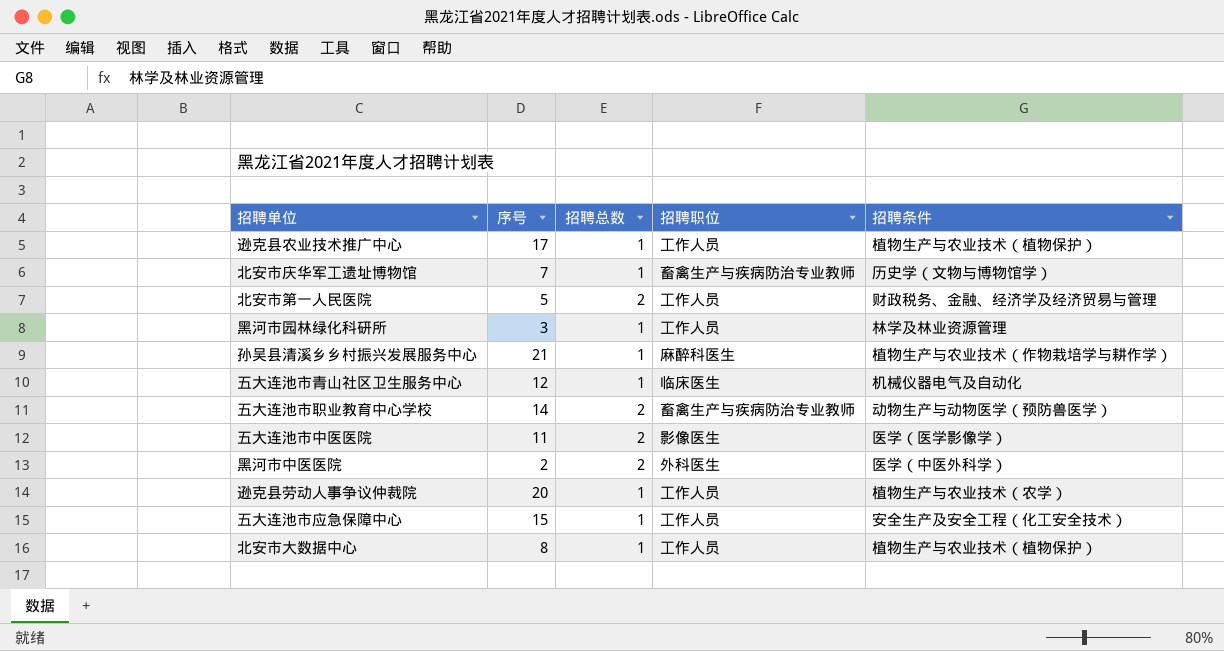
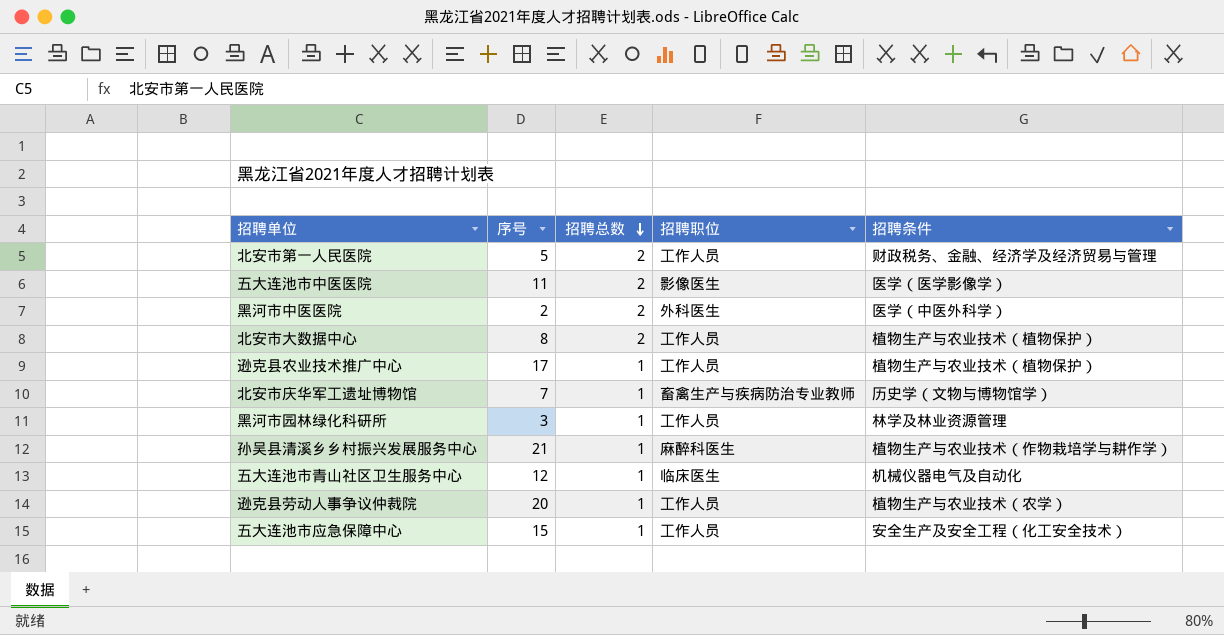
row order: none -> 招聘总数 descending
row 五大连池市职业教育中心学校: 14 | 2 | 畜禽生产与疾病防治专业教师 | 动物生产与动物医学（预防兽医学） -> none
北安市大数据中心 | 招聘总数: 1 -> 2

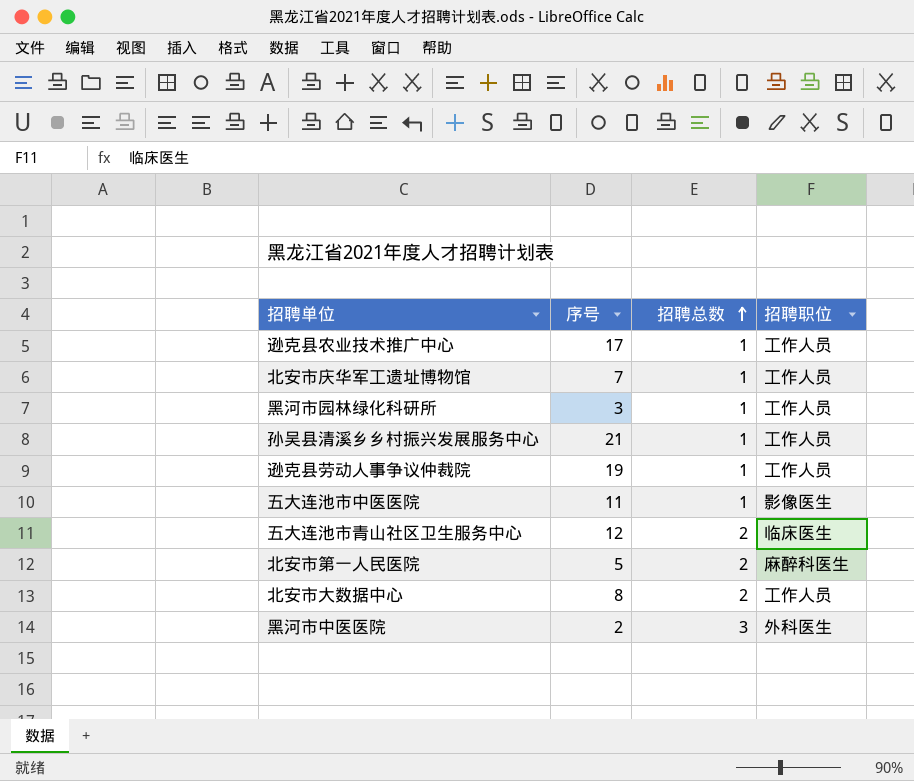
row order: 招聘总数 descending -> 招聘总数 ascending
column 招聘条件 | position: 5 -> none
row 五大连池市应急保障中心: 15 | 1 | 工作人员 | 安全生产及安全工程（化工安全技术） -> none
北安市庆华军工遗址博物馆 | 招聘职位: 畜禽生产与疾病防治专业教师 -> 工作人员
孙吴县清溪乡乡村振兴发展服务中心 | 招聘职位: 麻醉科医生 -> 工作人员
逊克县劳动人事争议仲裁院 | 序号: 20 -> 19
五大连池市中医医院 | 招聘总数: 2 -> 1
五大连池市青山社区卫生服务中心 | 招聘总数: 1 -> 2
北安市第一人民医院 | 招聘职位: 工作人员 -> 麻醉科医生
黑河市中医医院 | 招聘总数: 2 -> 3

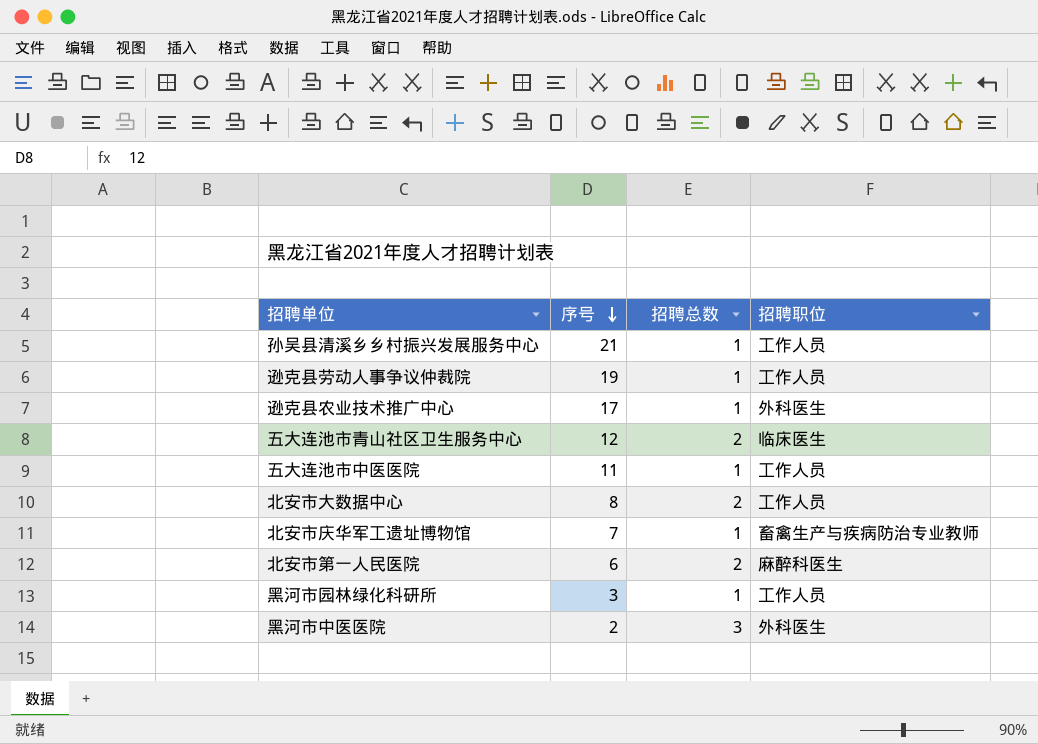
row order: 招聘总数 ascending -> 序号 descending
逊克县农业技术推广中心 | 招聘职位: 工作人员 -> 外科医生
五大连池市中医医院 | 招聘职位: 影像医生 -> 工作人员
北安市庆华军工遗址博物馆 | 招聘职位: 工作人员 -> 畜禽生产与疾病防治专业教师
北安市第一人民医院 | 序号: 5 -> 6

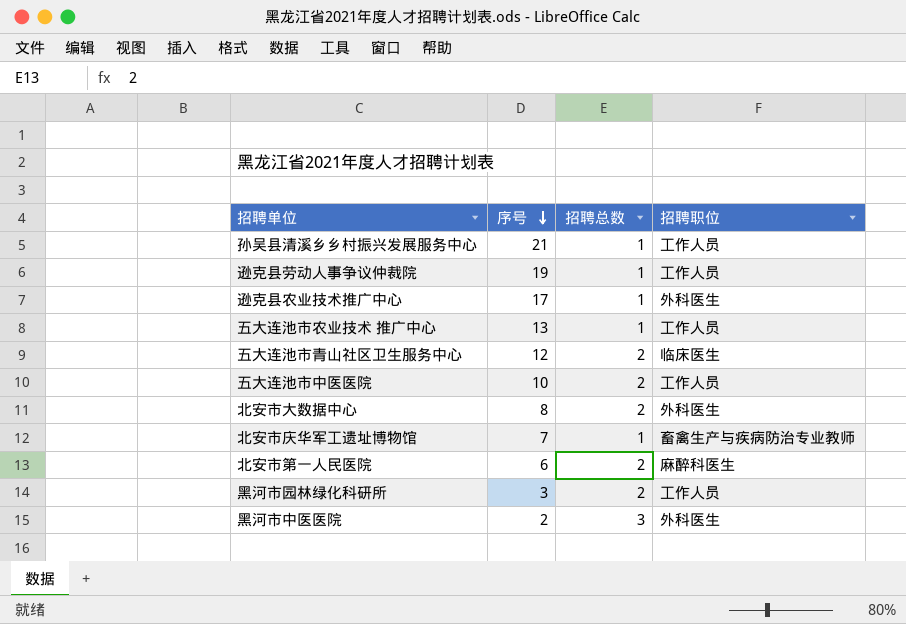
row 五大连池市农业技术 推广中心: none -> 13 | 1 | 工作人员
五大连池市中医医院 | 序号: 11 -> 10
五大连池市中医医院 | 招聘总数: 1 -> 2
北安市大数据中心 | 招聘职位: 工作人员 -> 外科医生
黑河市园林绿化科研所 | 招聘总数: 1 -> 2

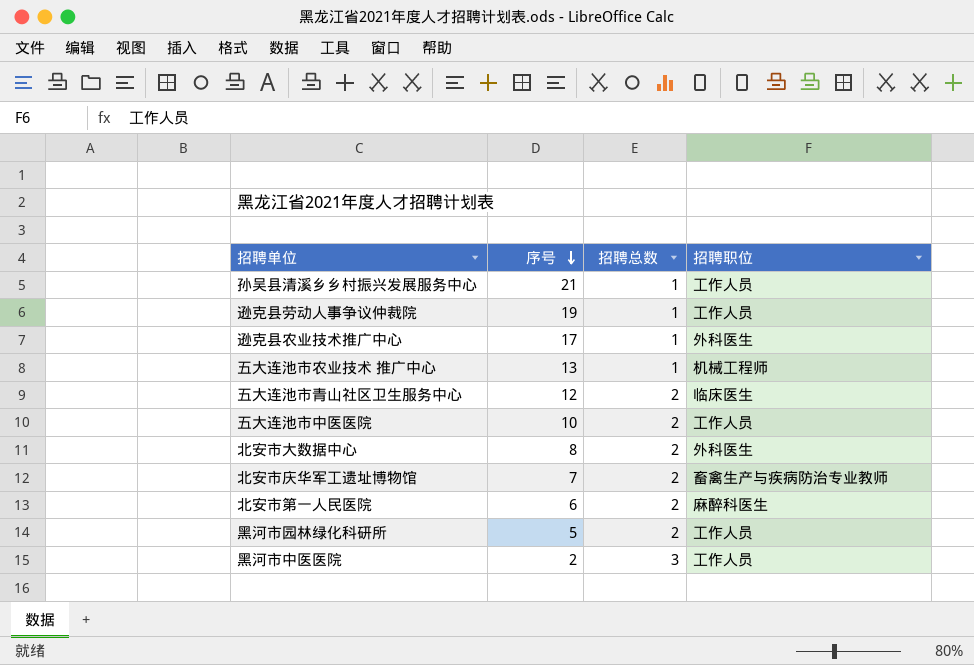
五大连池市农业技术 推广中心 | 招聘职位: 工作人员 -> 机械工程师
北安市庆华军工遗址博物馆 | 招聘总数: 1 -> 2
黑河市园林绿化科研所 | 序号: 3 -> 5
黑河市中医医院 | 招聘职位: 外科医生 -> 工作人员

